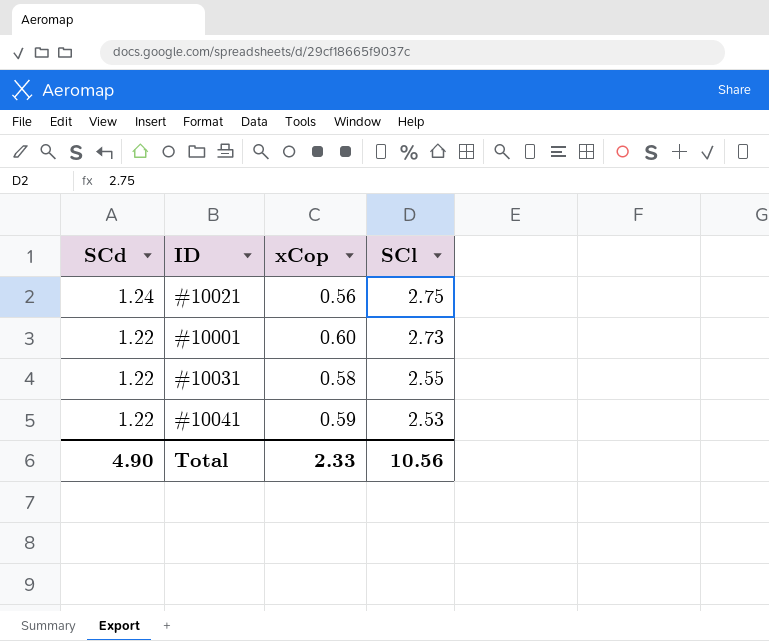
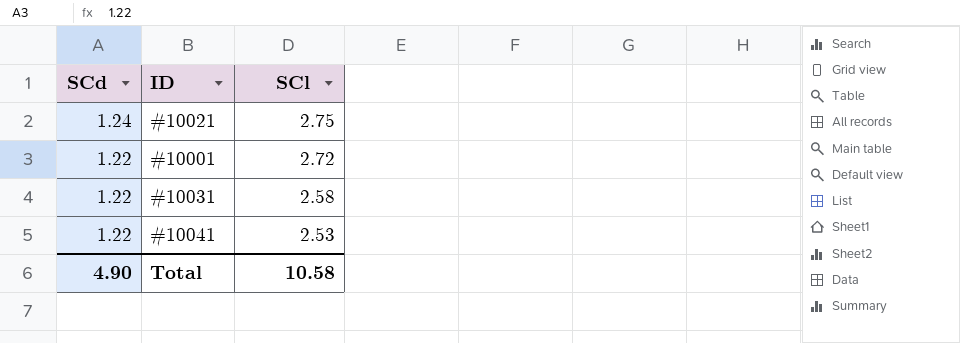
column xCop | position: 3 -> none
#10001 | SCl: 2.73 -> 2.72
#10031 | SCl: 2.55 -> 2.58
Total | SCl: 10.56 -> 10.58

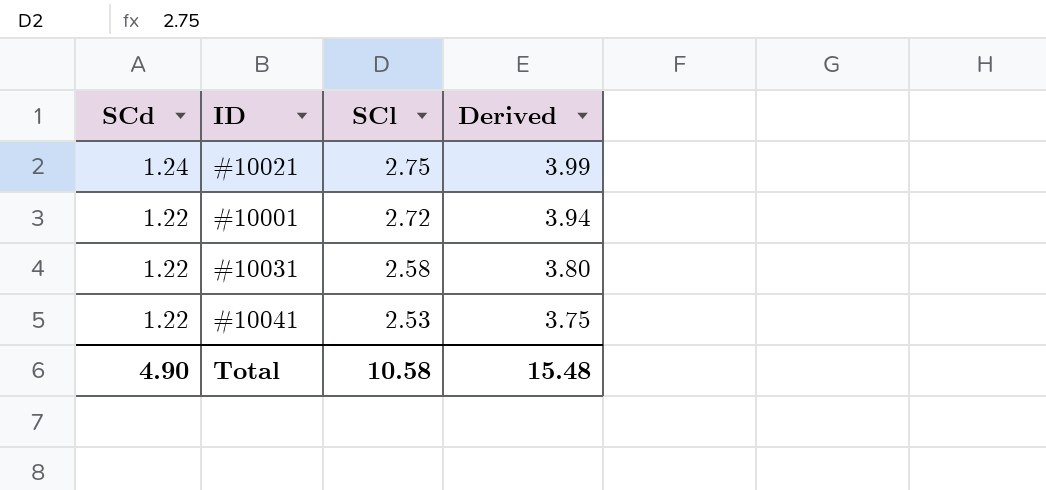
column Derived | formula: none -> [SCd] + [SCl]

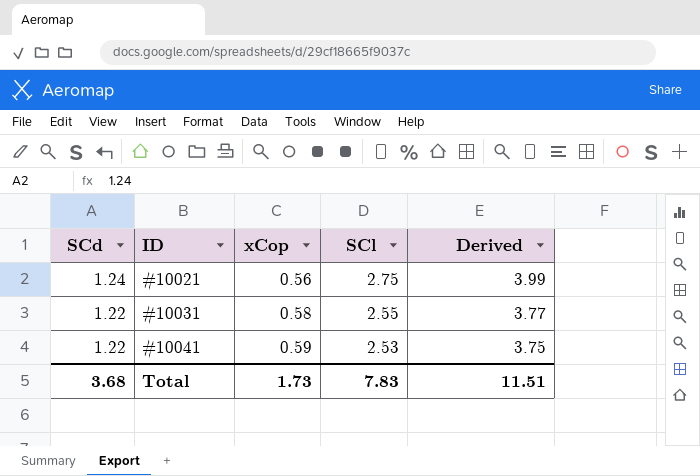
column xCop | position: none -> 3
row #10001: 1.22 | 2.72 | 3.94 -> none
#10031 | SCl: 2.58 -> 2.55
#10031 | Derived: 3.80 -> 3.77
Total | SCd: 4.90 -> 3.68
Total | SCl: 10.58 -> 7.83
Total | Derived: 15.48 -> 11.51

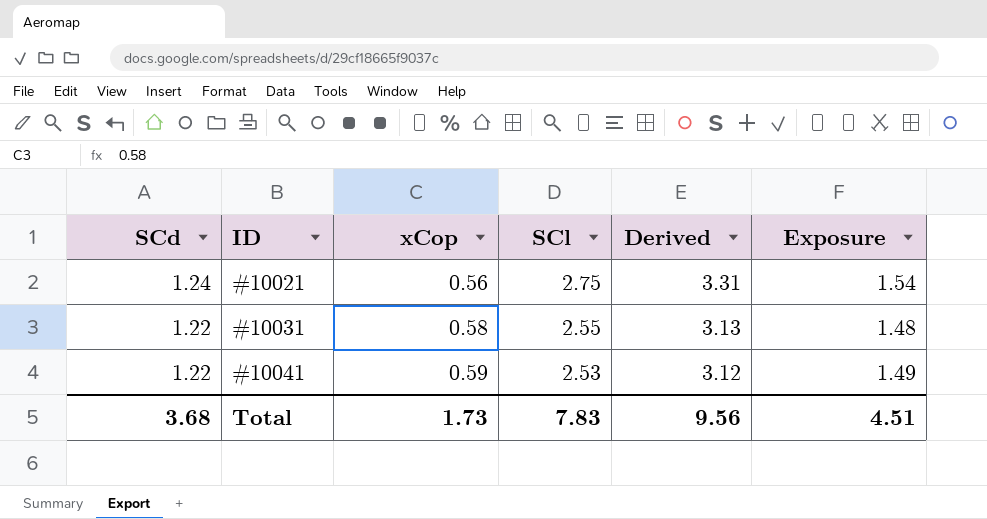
column Derived | formula: [SCd] + [SCl] -> [xCop] + [SCl]
column Exposure | formula: none -> [xCop] * [SCl]
Total | Derived: 11.51 -> 9.56

